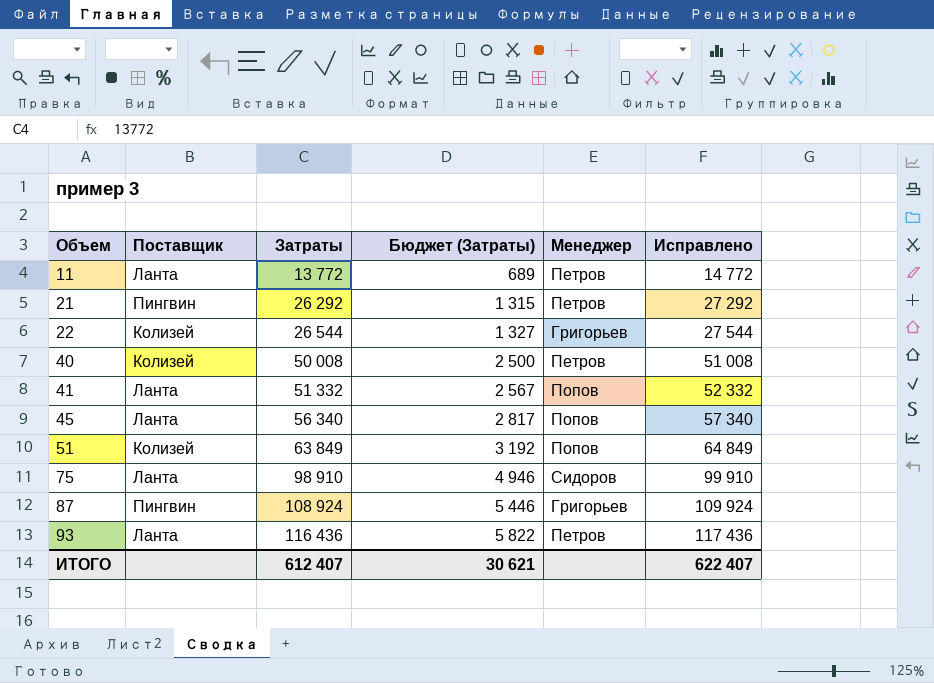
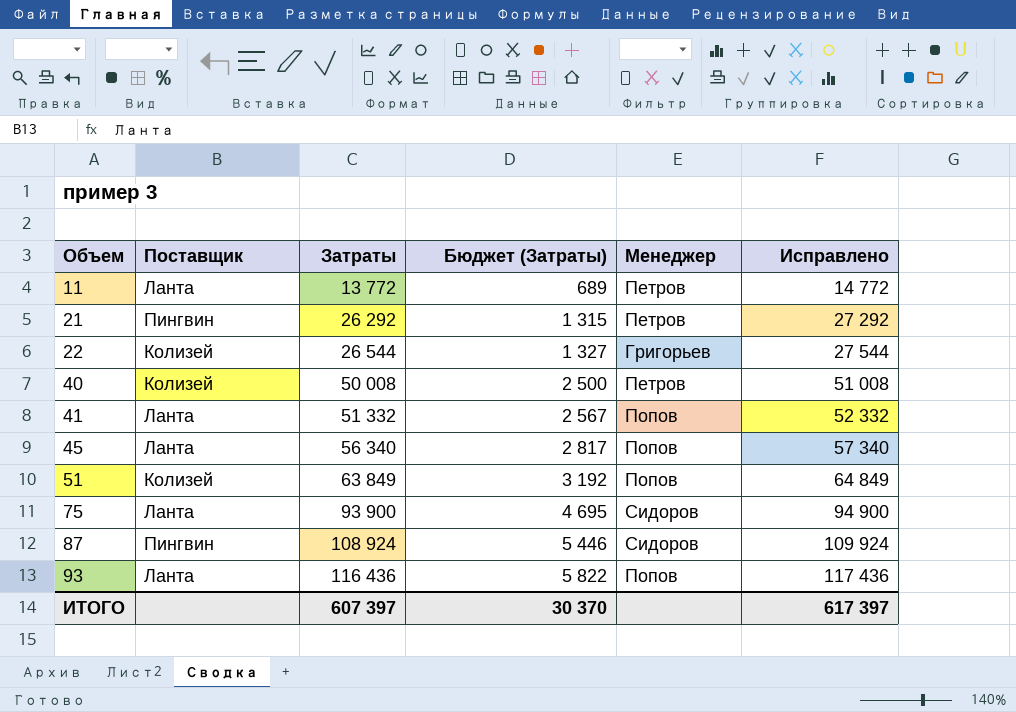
75 | Затраты: 98 910 -> 93 900
75 | Бюджет (Затраты): 4 946 -> 4 695
75 | Исправлено: 99 910 -> 94 900
87 | Менеджер: Григорьев -> Сидоров
93 | Менеджер: Петров -> Попов
ИТОГО | Затраты: 612 407 -> 607 397
ИТОГО | Бюджет (Затраты): 30 621 -> 30 370
ИТОГО | Исправлено: 622 407 -> 617 397

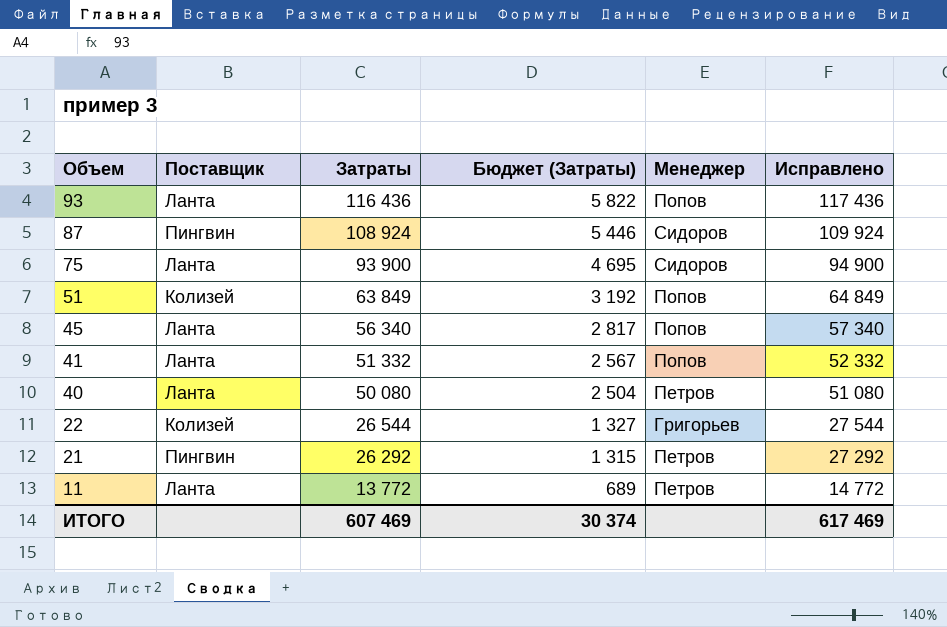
row order: Объем ascending -> Объем descending
40 | Поставщик: Колизей -> Ланта
40 | Затраты: 50 008 -> 50 080
40 | Бюджет (Затраты): 2 500 -> 2 504
40 | Исправлено: 51 008 -> 51 080
ИТОГО | Затраты: 607 397 -> 607 469
ИТОГО | Бюджет (Затраты): 30 370 -> 30 374
ИТОГО | Исправлено: 617 397 -> 617 469

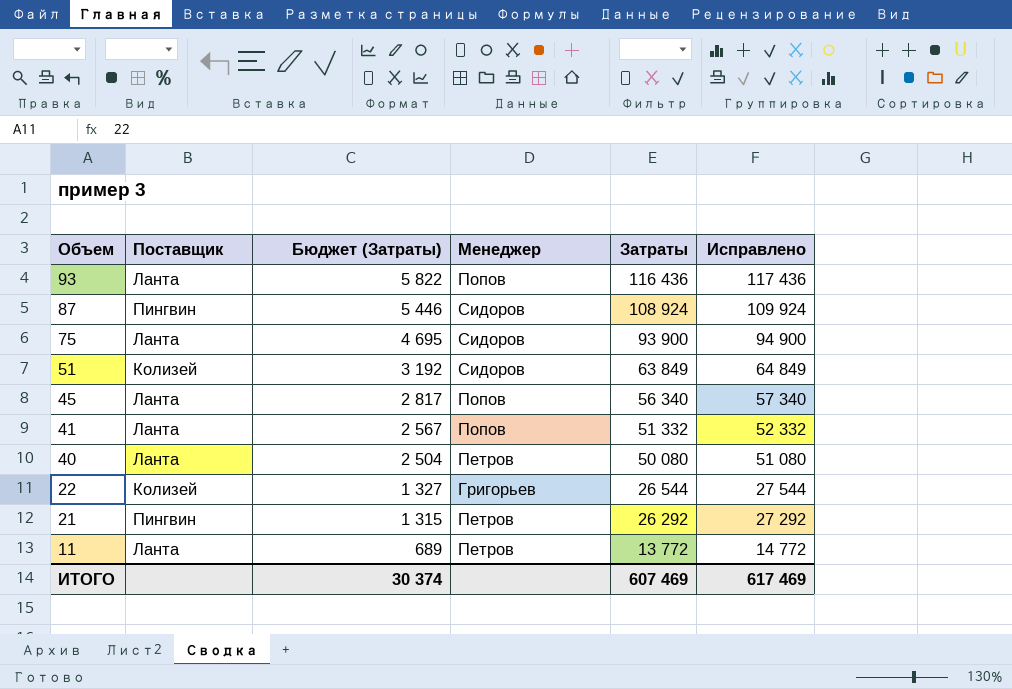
column Затраты | position: 3 -> 5
51 | Менеджер: Попов -> Сидоров

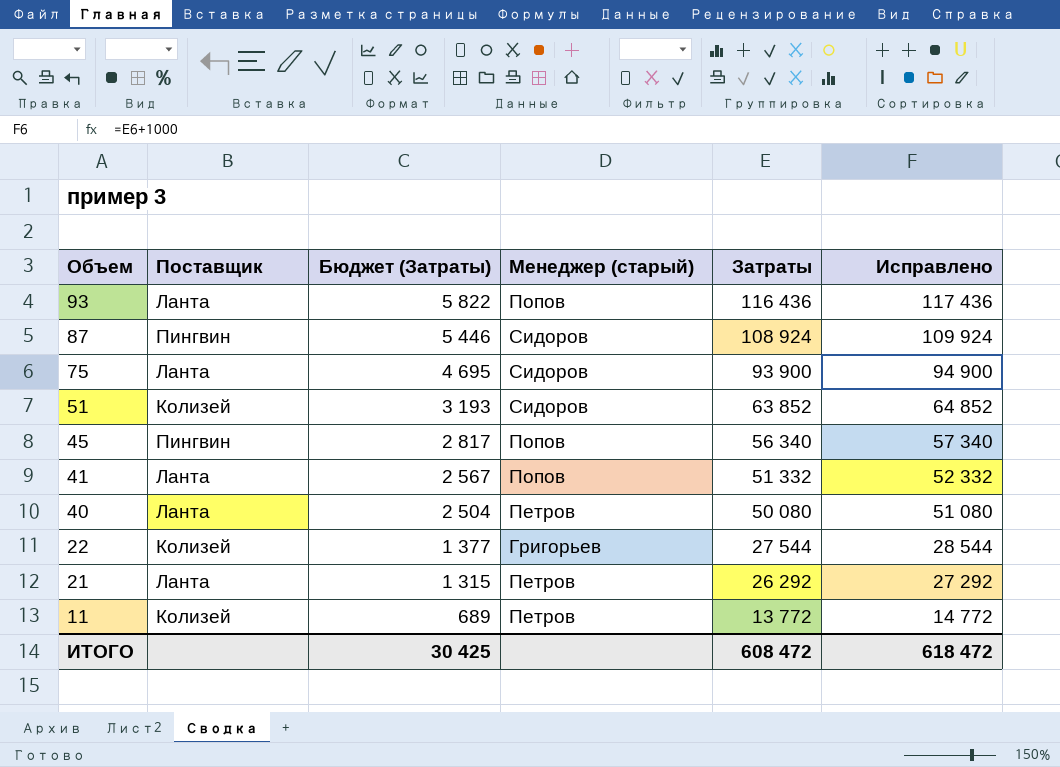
column name: Менеджер -> Менеджер (старый)
51 | Бюджет (Затраты): 3 192 -> 3 193
51 | Затраты: 63 849 -> 63 852
51 | Исправлено: 64 849 -> 64 852
45 | Поставщик: Ланта -> Пингвин
22 | Бюджет (Затраты): 1 327 -> 1 377
22 | Затраты: 26 544 -> 27 544
22 | Исправлено: 27 544 -> 28 544
21 | Поставщик: Пингвин -> Ланта
11 | Поставщик: Ланта -> Колизей
ИТОГО | Бюджет (Затраты): 30 374 -> 30 425
ИТОГО | Затраты: 607 469 -> 608 472
ИТОГО | Исправлено: 617 469 -> 618 472

